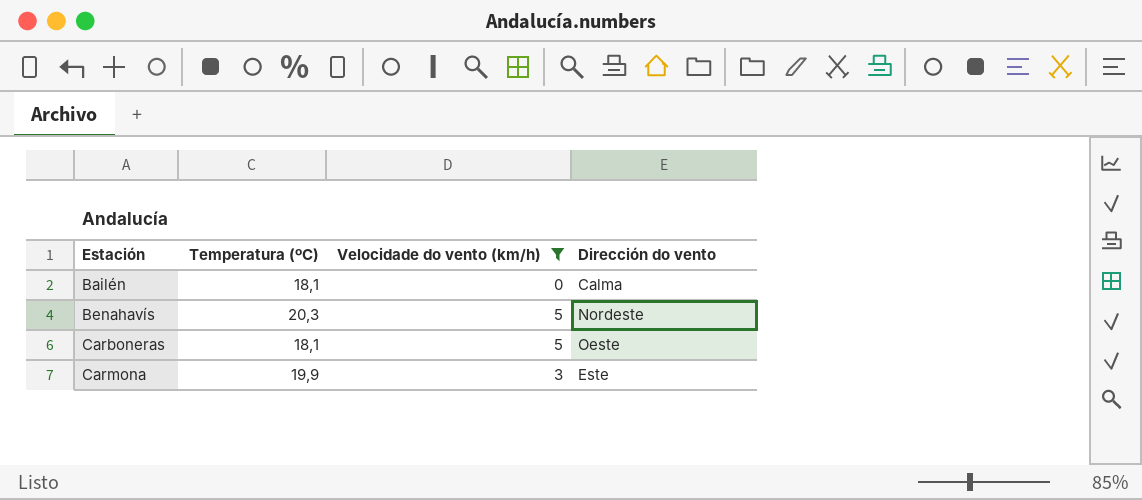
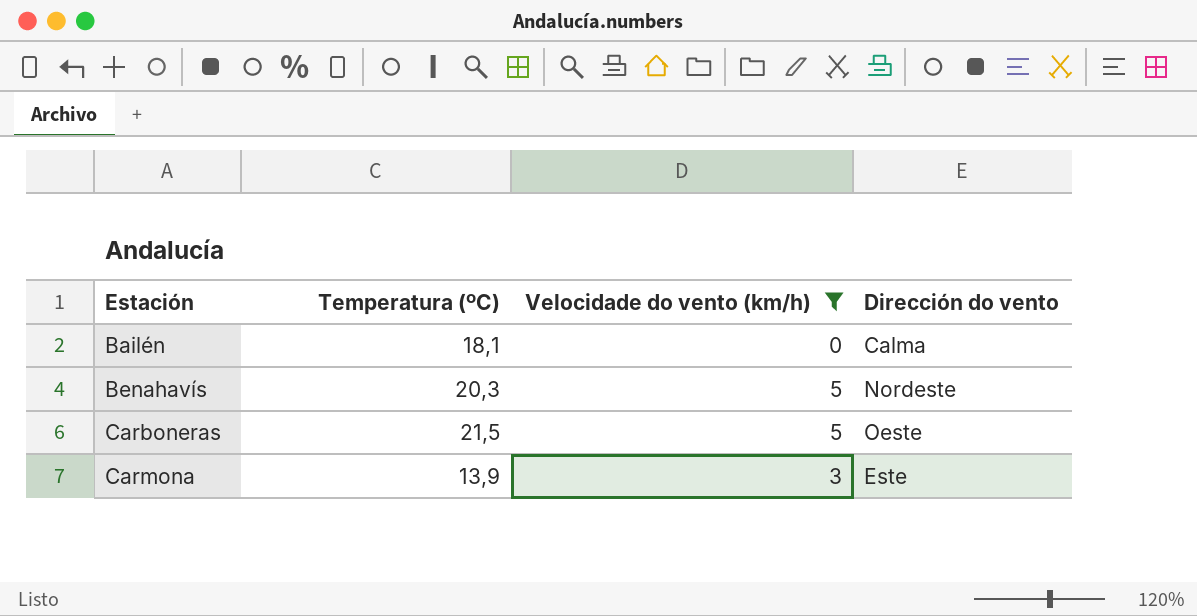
Carboneras | Temperatura (ºC): 18,1 -> 21,5
Carmona | Temperatura (ºC): 19,9 -> 13,9

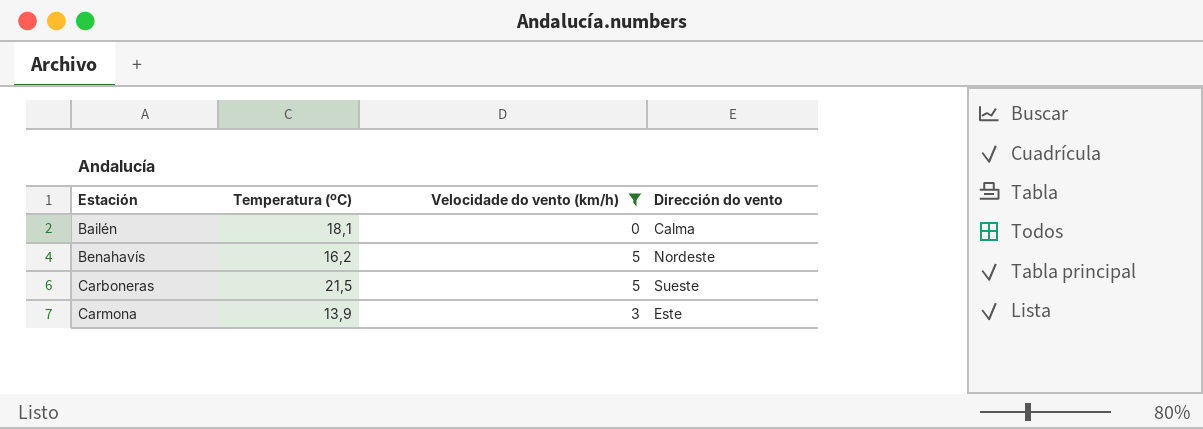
Benahavís | Temperatura (ºC): 20,3 -> 16,2
Carboneras | Dirección do vento: Oeste -> Sueste

